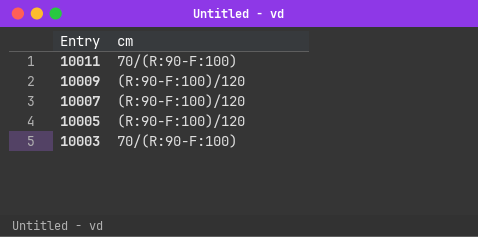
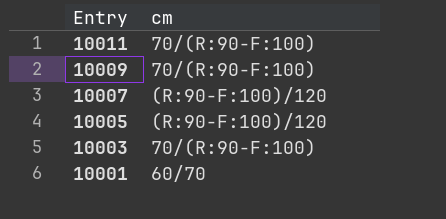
10009 | cm: (R:90-F:100)/120 -> 70/(R:90-F:100)
row 10001: none -> 60/70

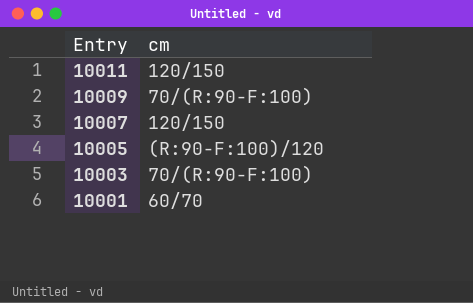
10011 | cm: 70/(R:90-F:100) -> 120/150
10007 | cm: (R:90-F:100)/120 -> 120/150

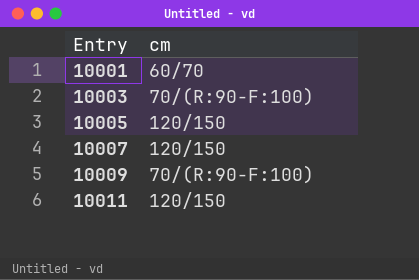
row order: Entry descending -> Entry ascending
10005 | cm: (R:90-F:100)/120 -> 120/150

